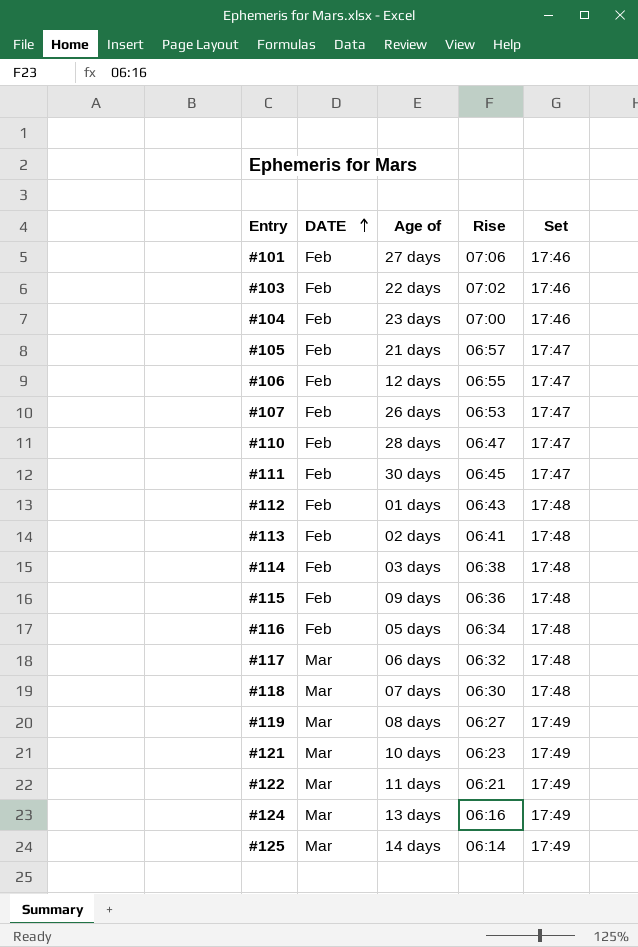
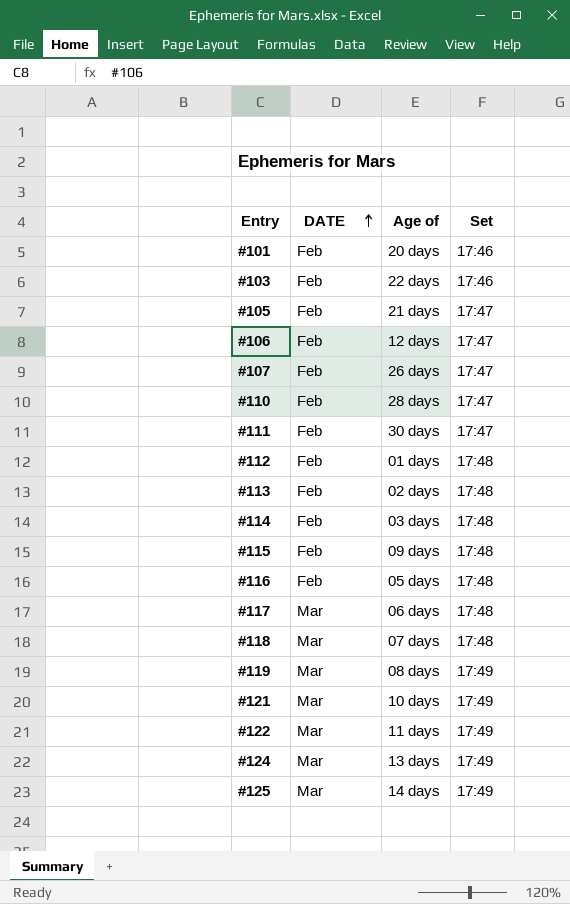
column Rise | position: 4 -> none
row #104: Feb | 23 days | 07:00 | 17:46 -> none
#101 | Age of: 27 days -> 20 days

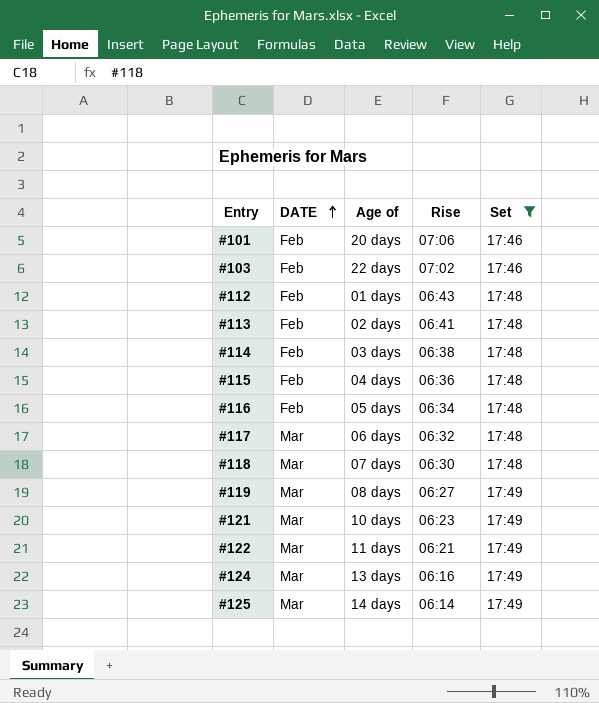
filter: none -> Set != 17:47
column Rise | position: none -> 4
#115 | Age of: 09 days -> 04 days

